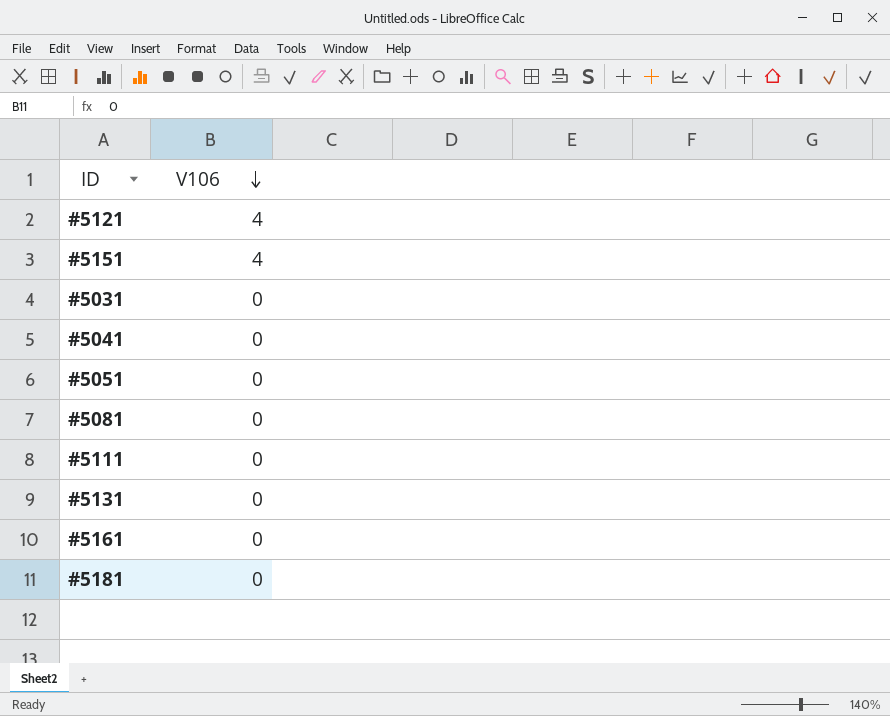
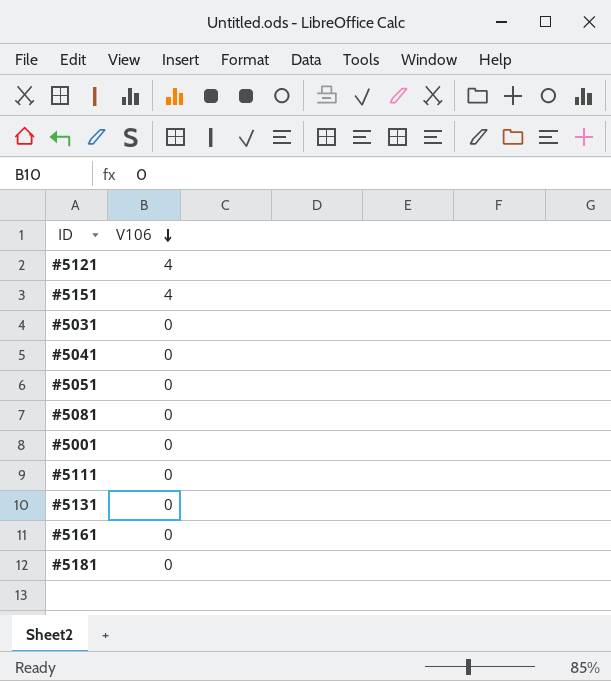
row #5001: none -> 0

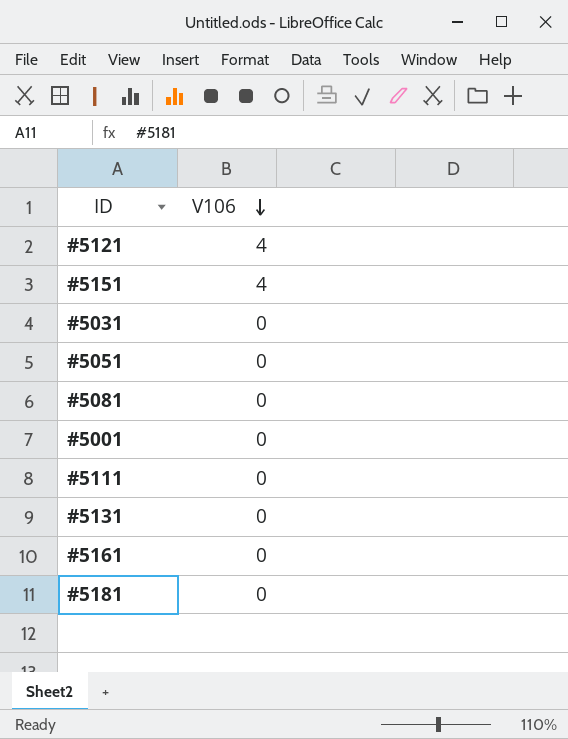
row #5041: 0 -> none

